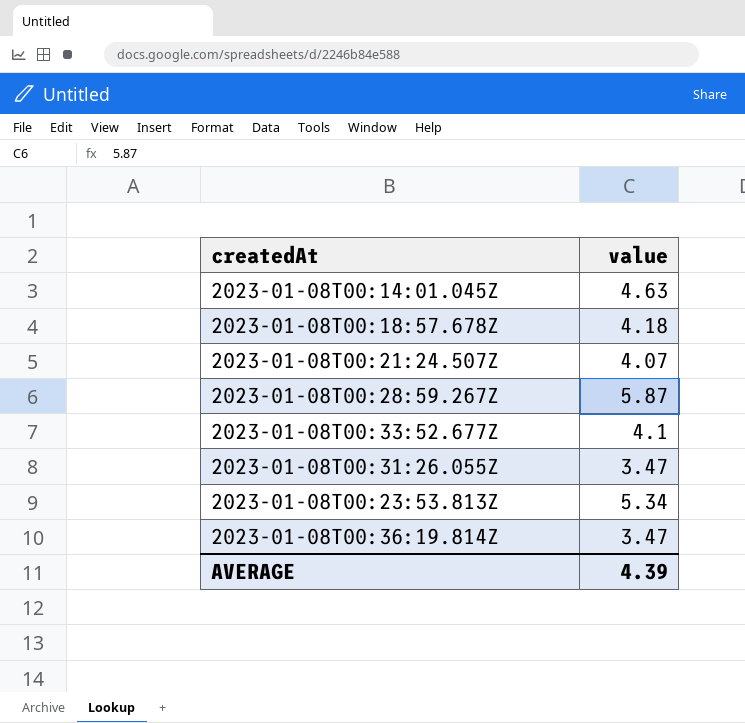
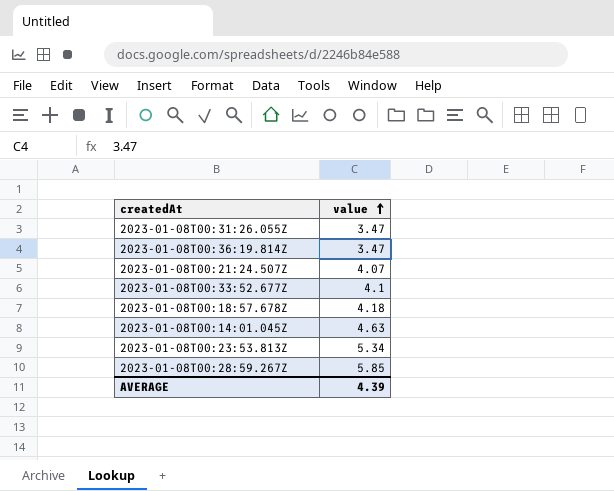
row order: none -> value ascending
2023-01-08T00:28:59.267Z | value: 5.87 -> 5.85

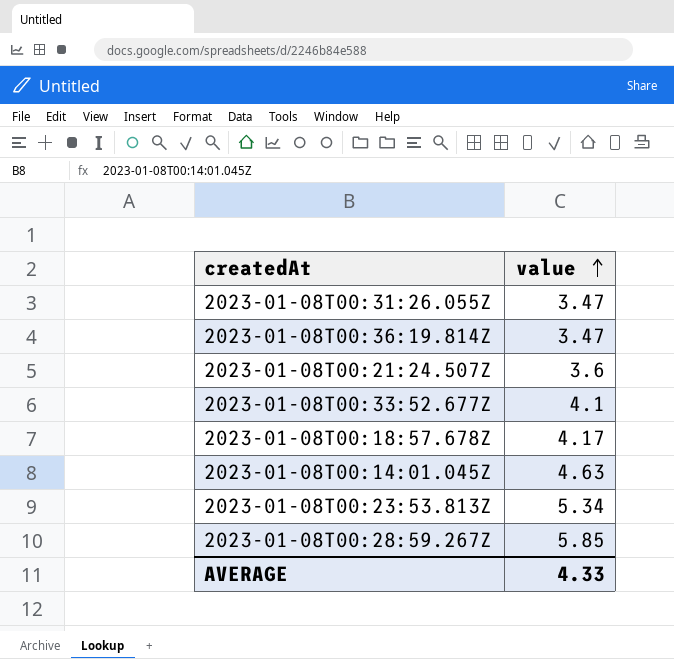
2023-01-08T00:21:24.507Z | value: 4.07 -> 3.6
2023-01-08T00:18:57.678Z | value: 4.18 -> 4.17
AVERAGE | value: 4.39 -> 4.33

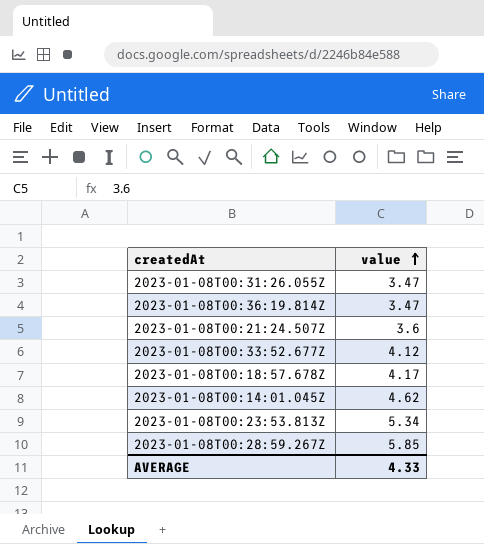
2023-01-08T00:33:52.677Z | value: 4.1 -> 4.12
2023-01-08T00:14:01.045Z | value: 4.63 -> 4.62

